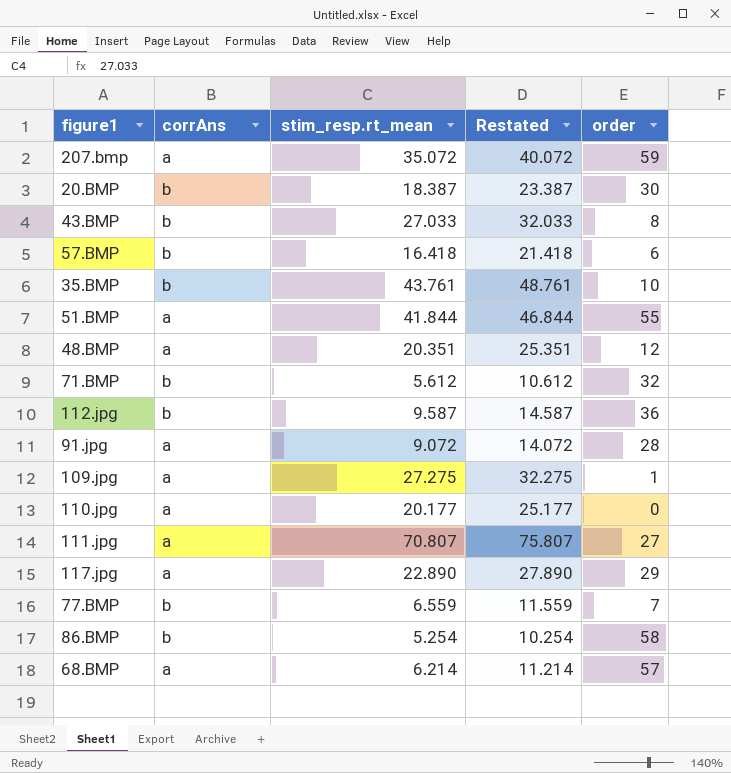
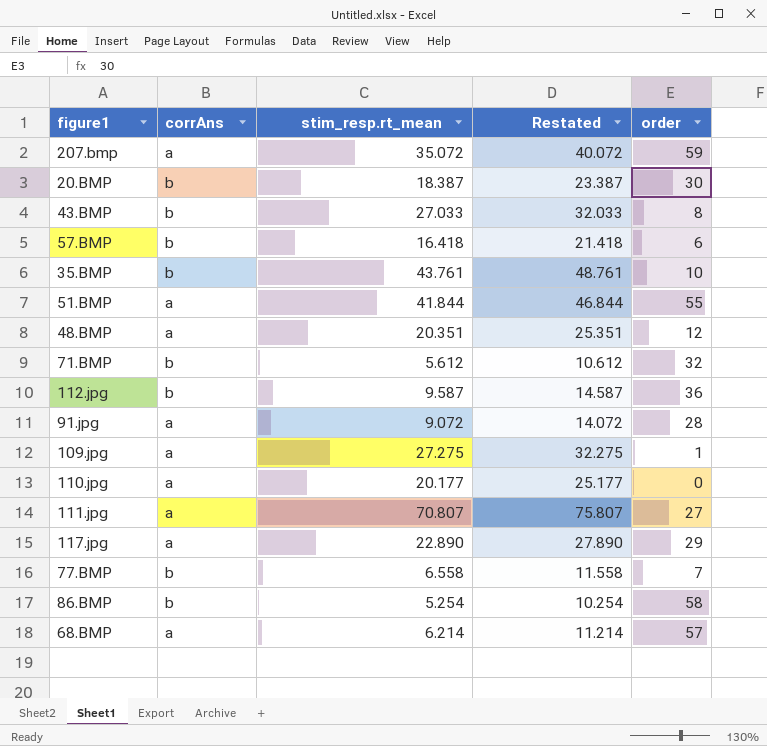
77.BMP | stim_resp.rt_mean: 6.559 -> 6.558
77.BMP | Restated: 11.559 -> 11.558

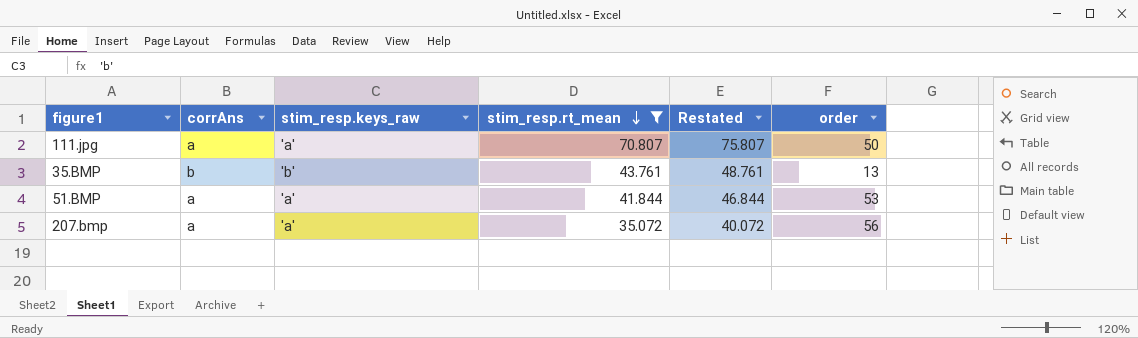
filter: none -> stim_resp.rt_mean >= 35.072
row order: none -> stim_resp.rt_mean descending
column stim_resp.keys_raw | position: none -> 3
111.jpg | order: 27 -> 50
35.BMP | order: 10 -> 13
51.BMP | order: 55 -> 53
207.bmp | order: 59 -> 56

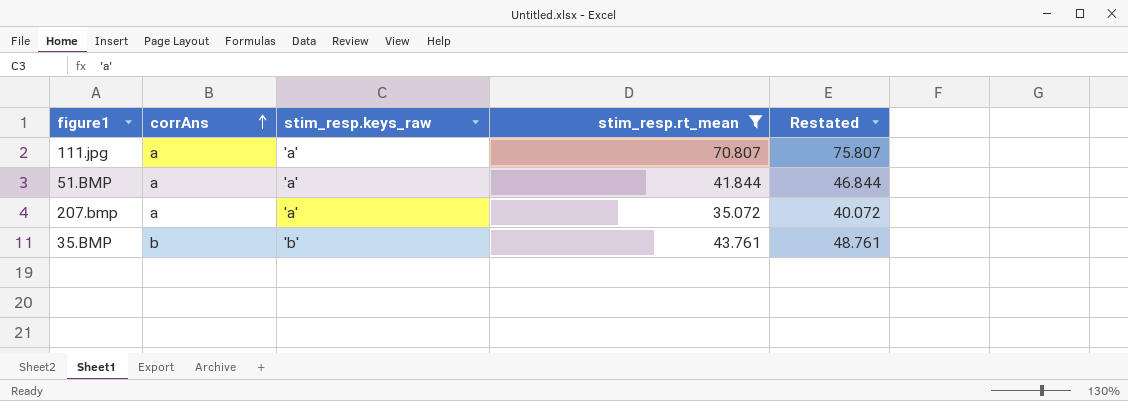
row order: stim_resp.rt_mean descending -> corrAns ascending
column order | position: 6 -> none

